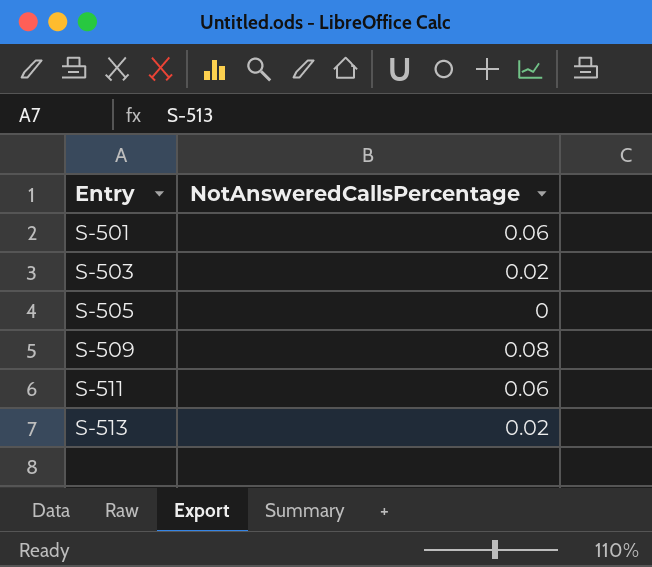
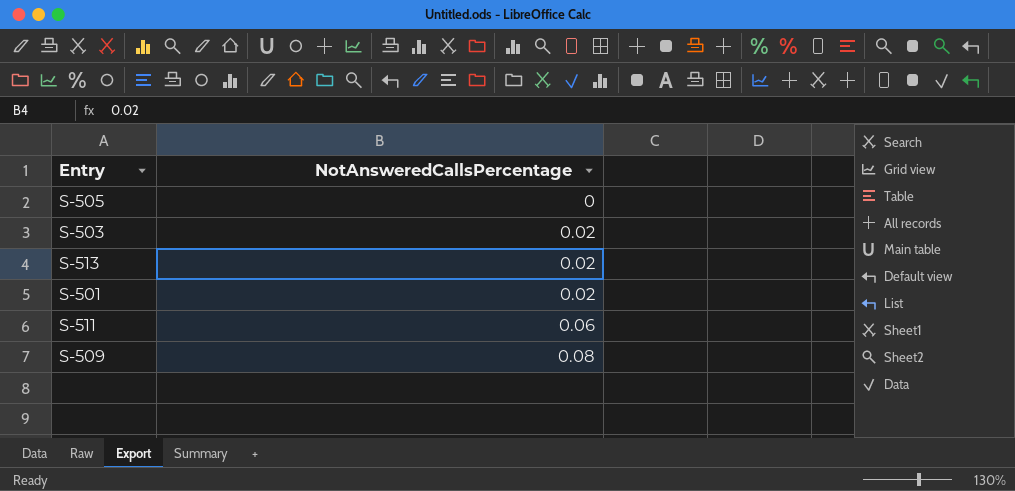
row order: Entry ascending -> NotAnsweredCallsPercentage ascending
S-501 | NotAnsweredCallsPercentage: 0.06 -> 0.02

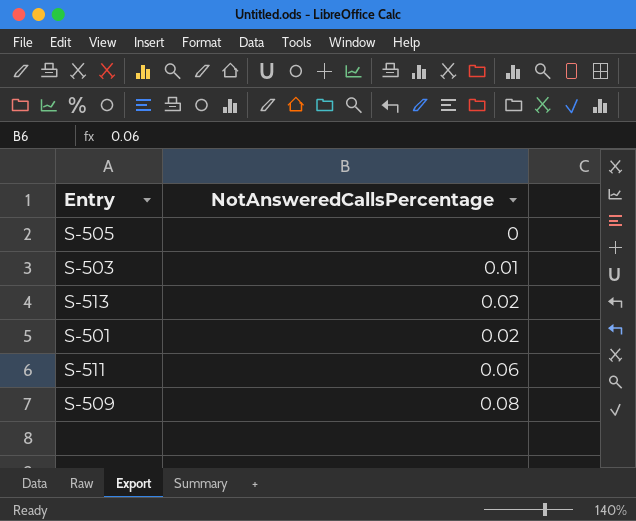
S-503 | NotAnsweredCallsPercentage: 0.02 -> 0.01

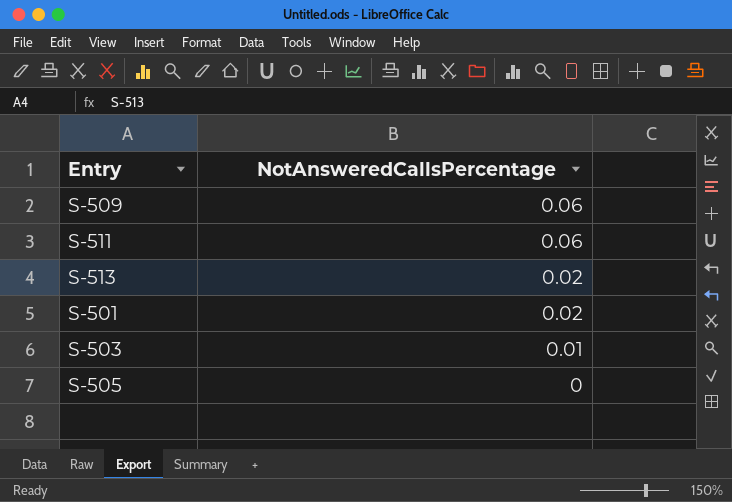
row order: NotAnsweredCallsPercentage ascending -> NotAnsweredCallsPercentage descending
S-509 | NotAnsweredCallsPercentage: 0.08 -> 0.06

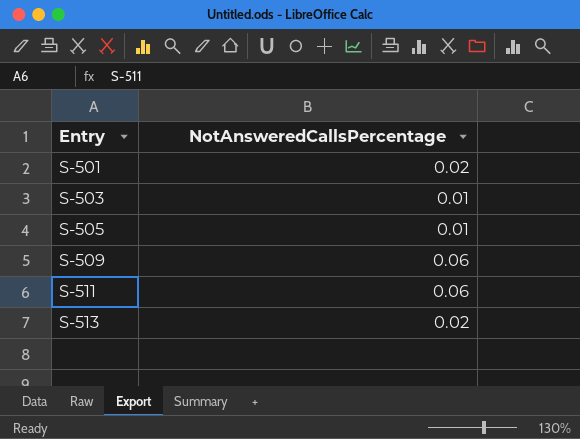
row order: NotAnsweredCallsPercentage descending -> Entry ascending
S-505 | NotAnsweredCallsPercentage: 0 -> 0.01

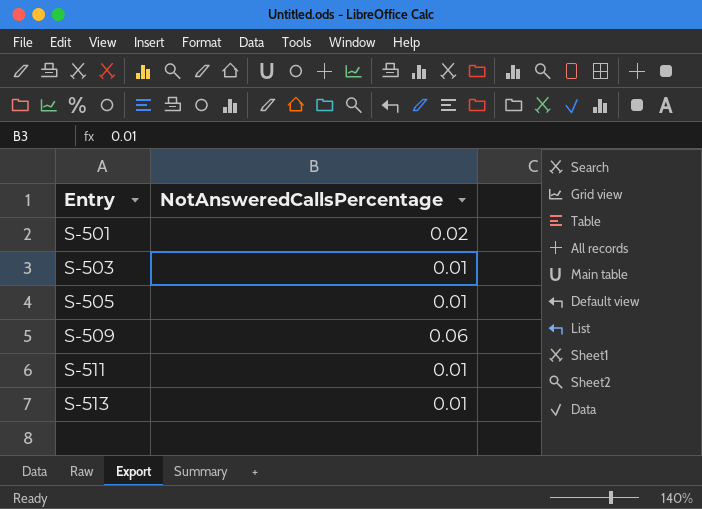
S-511 | NotAnsweredCallsPercentage: 0.06 -> 0.01
S-513 | NotAnsweredCallsPercentage: 0.02 -> 0.01

